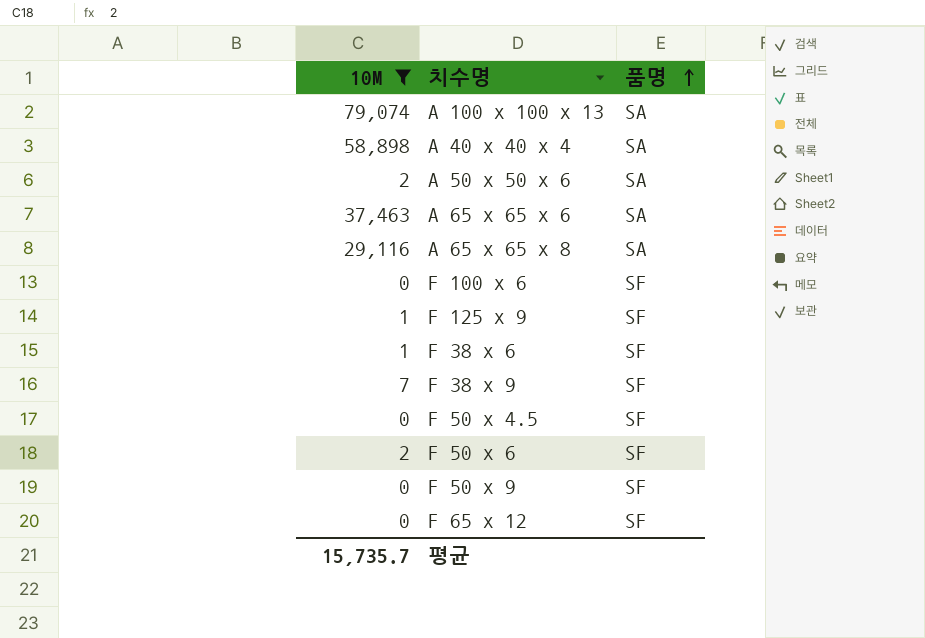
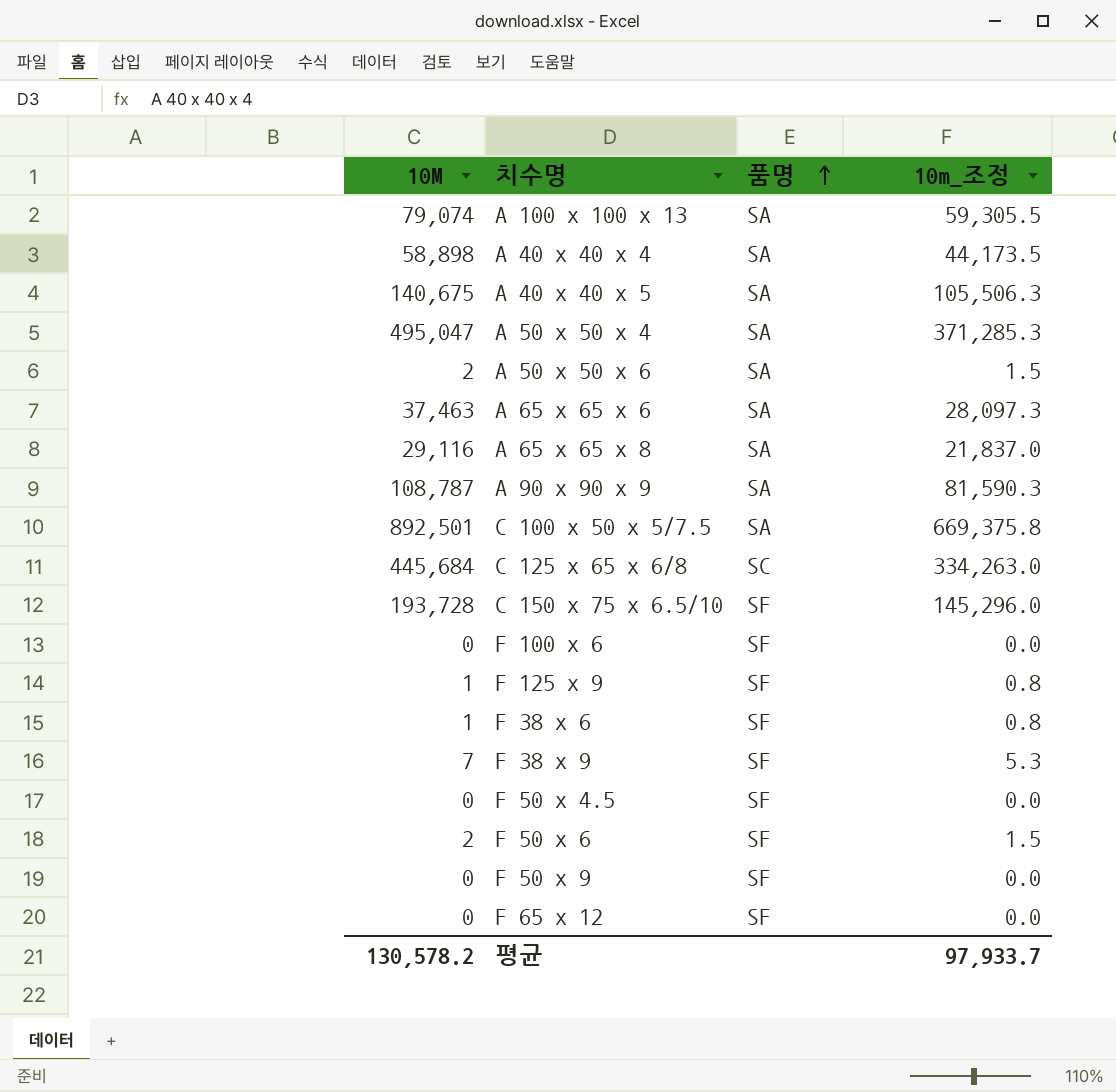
filter: 10M <= 79,074 -> none
column 10m_조정 | formula: none -> [10M] * 0.75
평균 | 10M: 15,735.7 -> 130,578.2

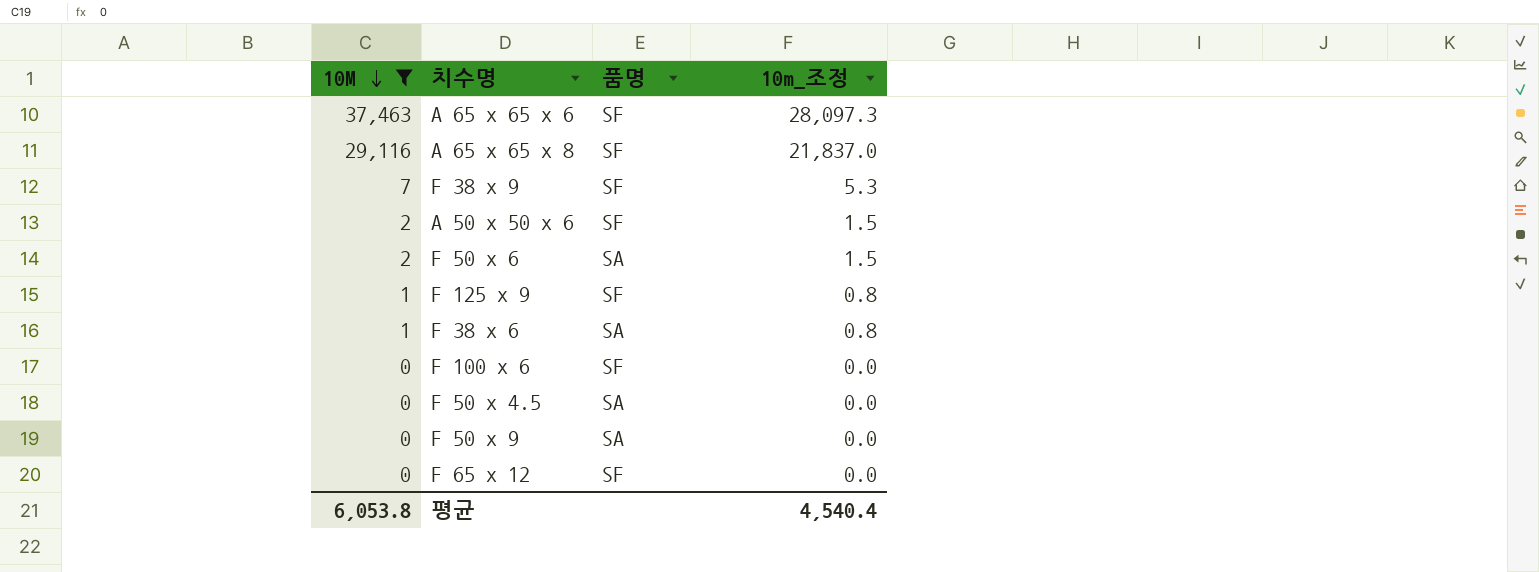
filter: none -> 10M <= 37,463
row order: 품명 ascending -> 10M descending
A 65 x 65 x 6 | 품명: SA -> SF
A 65 x 65 x 8 | 품명: SA -> SF
A 50 x 50 x 6 | 품명: SA -> SF
F 50 x 6 | 품명: SF -> SA
F 38 x 6 | 품명: SF -> SA
F 50 x 4.5 | 품명: SF -> SA
F 50 x 9 | 품명: SF -> SA
평균 | 10M: 130,578.2 -> 6,053.8
평균 | 10m_조정: 97,933.7 -> 4,540.4

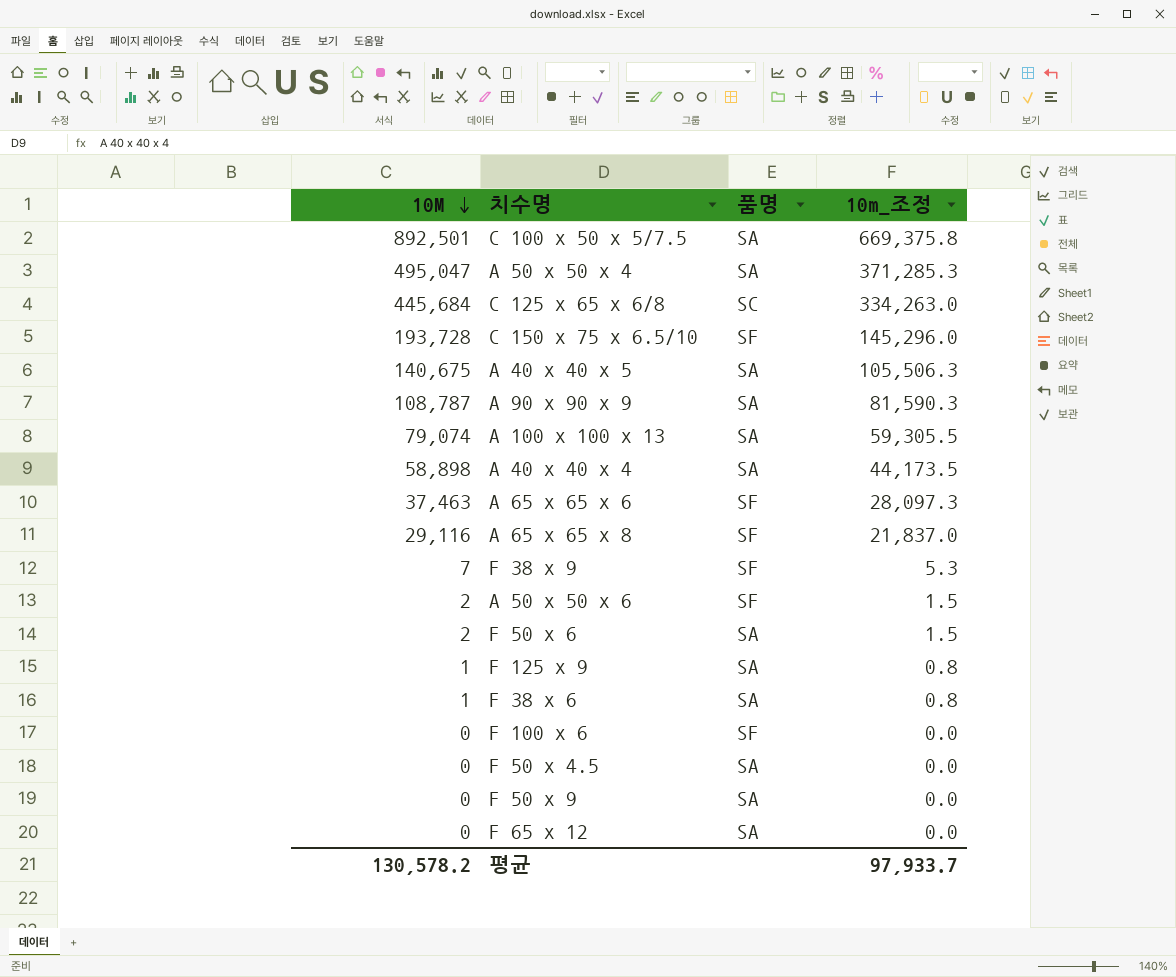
filter: 10M <= 37,463 -> none
F 125 x 9 | 품명: SF -> SA
F 65 x 12 | 품명: SF -> SA
평균 | 10M: 6,053.8 -> 130,578.2
평균 | 10m_조정: 4,540.4 -> 97,933.7

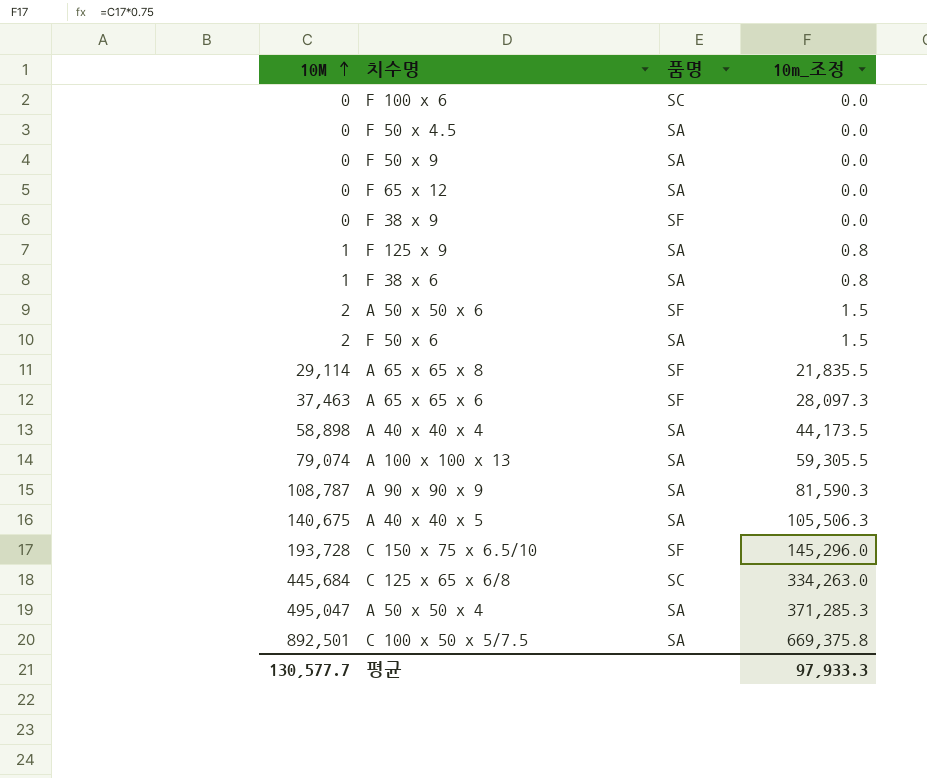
row order: 10M descending -> 10M ascending
F 100 x 6 | 품명: SF -> SC
F 38 x 9 | 10M: 7 -> 0
F 38 x 9 | 10m_조정: 5.3 -> 0.0
A 65 x 65 x 8 | 10M: 29,116 -> 29,114
A 65 x 65 x 8 | 10m_조정: 21,837.0 -> 21,835.5
평균 | 10M: 130,578.2 -> 130,577.7
평균 | 10m_조정: 97,933.7 -> 97,933.3

